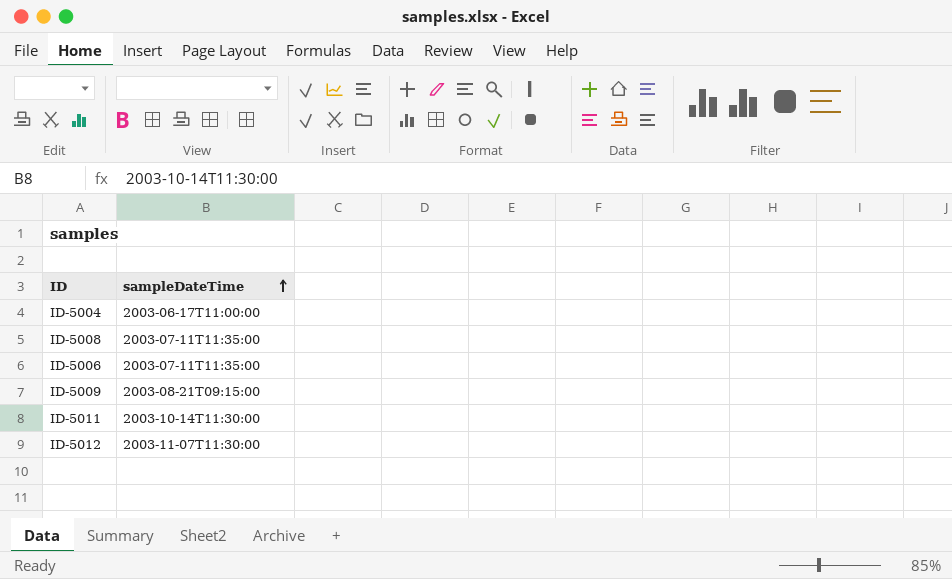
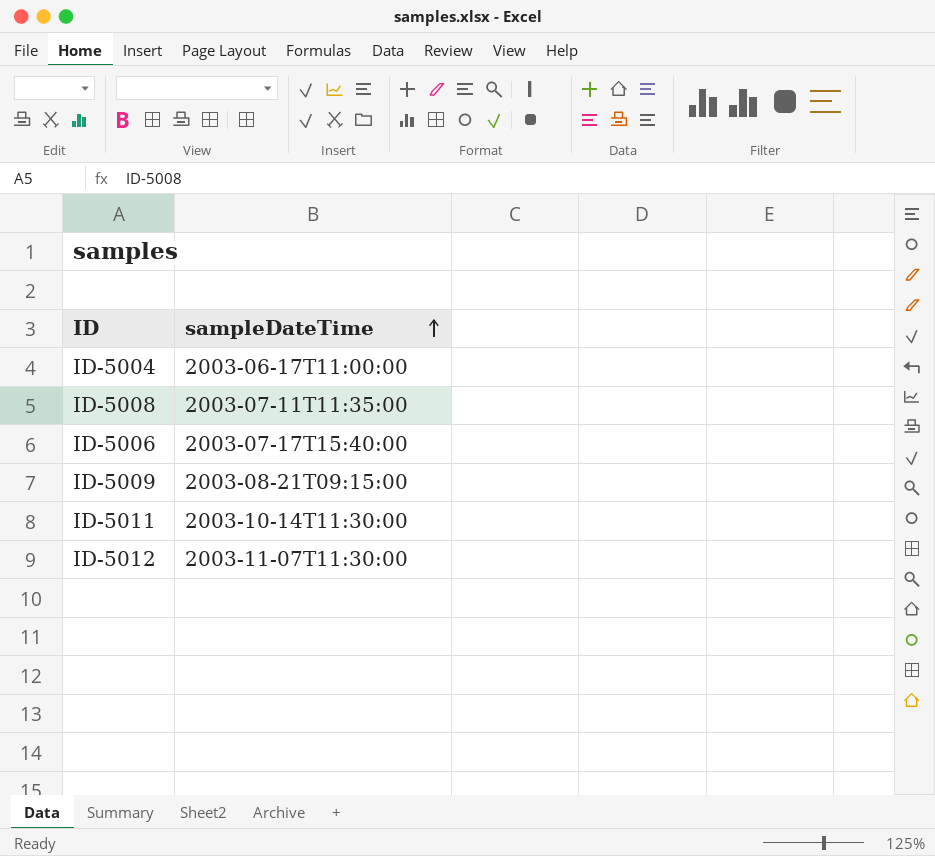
ID-5006 | sampleDateTime: 2003-07-11T11:35:00 -> 2003-07-17T15:40:00

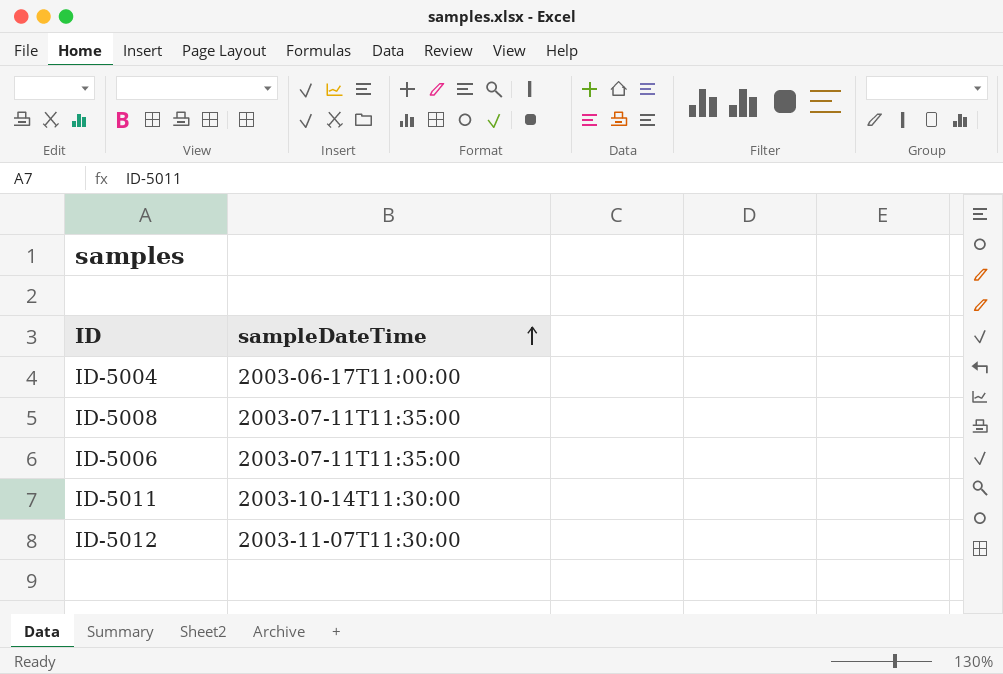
row ID-5009: 2003-08-21T09:15:00 -> none
ID-5006 | sampleDateTime: 2003-07-17T15:40:00 -> 2003-07-11T11:35:00

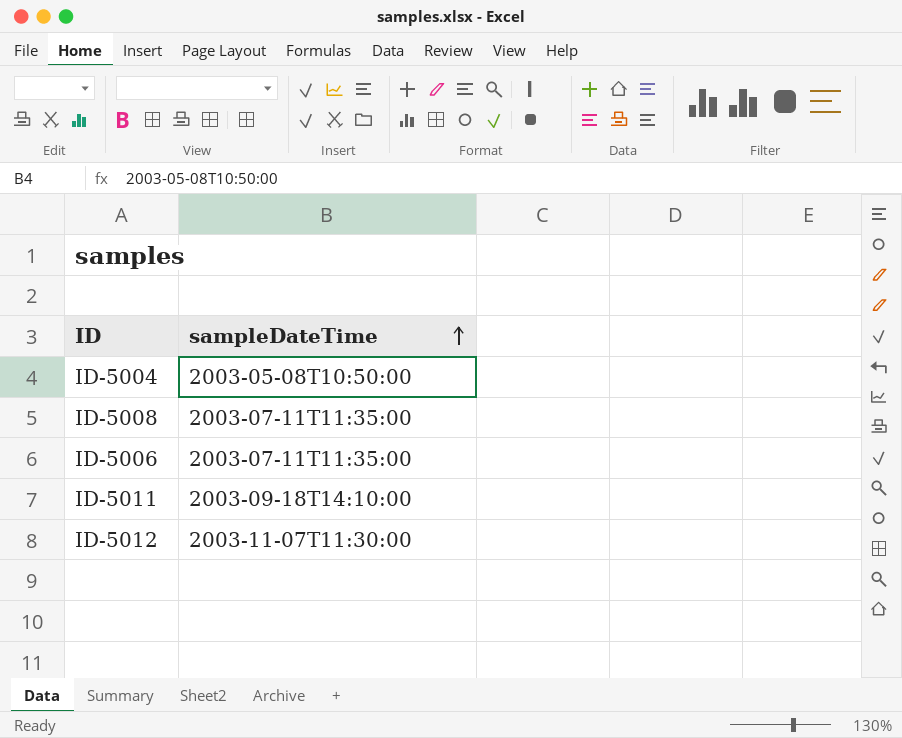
ID-5004 | sampleDateTime: 2003-06-17T11:00:00 -> 2003-05-08T10:50:00
ID-5011 | sampleDateTime: 2003-10-14T11:30:00 -> 2003-09-18T14:10:00

